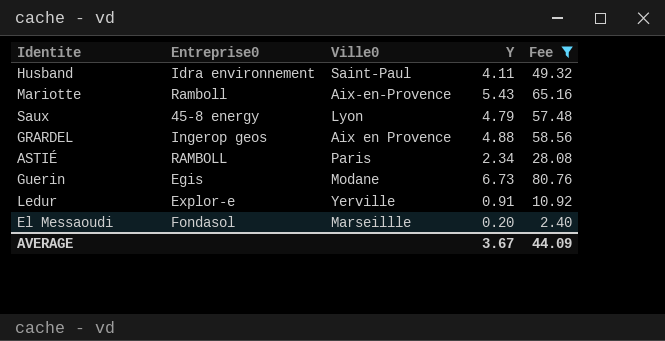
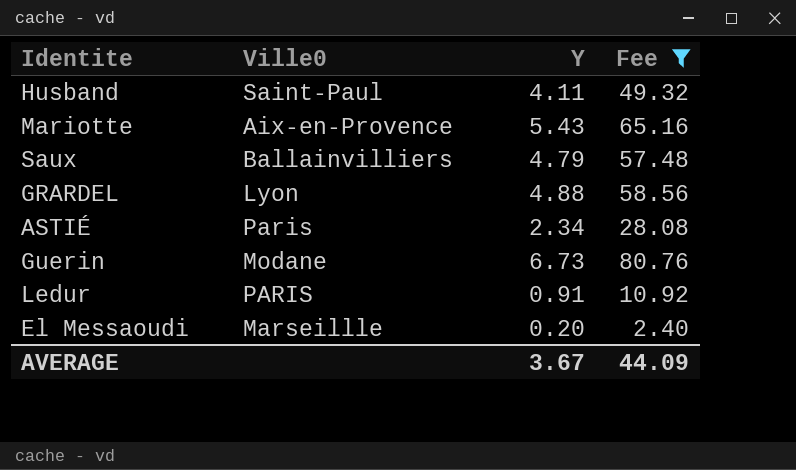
column Entreprise0 | position: 2 -> none
Saux | Ville0: Lyon -> Ballainvilliers
GRARDEL | Ville0: Aix en Provence -> Lyon
Ledur | Ville0: Yerville -> PARIS

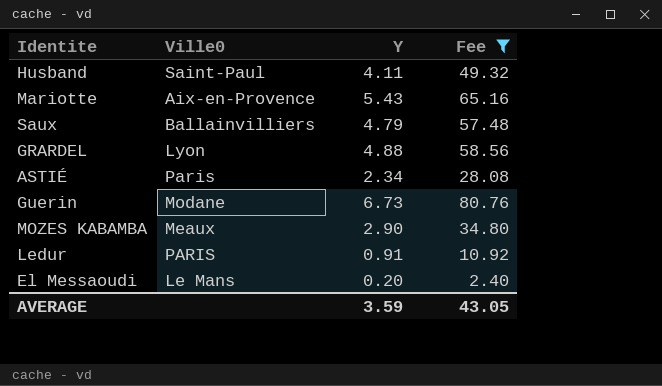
row MOZES KABAMBA: none -> Meaux | 2.90 | 34.80
El Messaoudi | Ville0: Marseillle -> Le Mans
AVERAGE | Y: 3.67 -> 3.59
AVERAGE | Fee: 44.09 -> 43.05

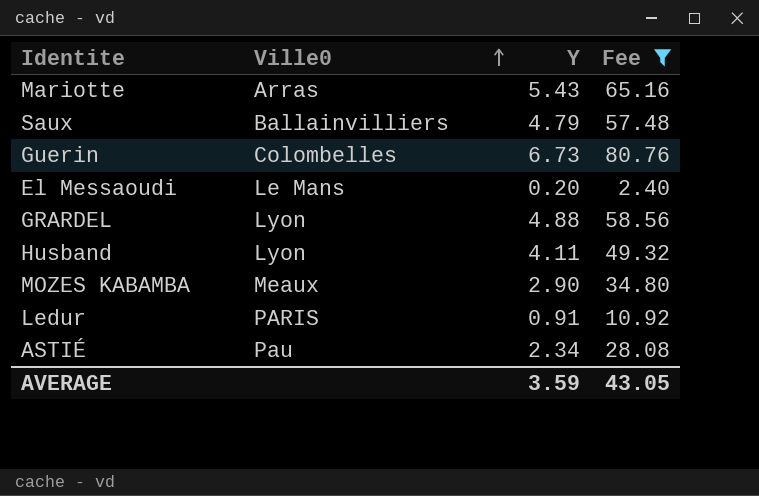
row order: none -> Ville0 ascending
Mariotte | Ville0: Aix-en-Provence -> Arras
Guerin | Ville0: Modane -> Colombelles
Husband | Ville0: Saint-Paul -> Lyon
ASTIÉ | Ville0: Paris -> Pau

